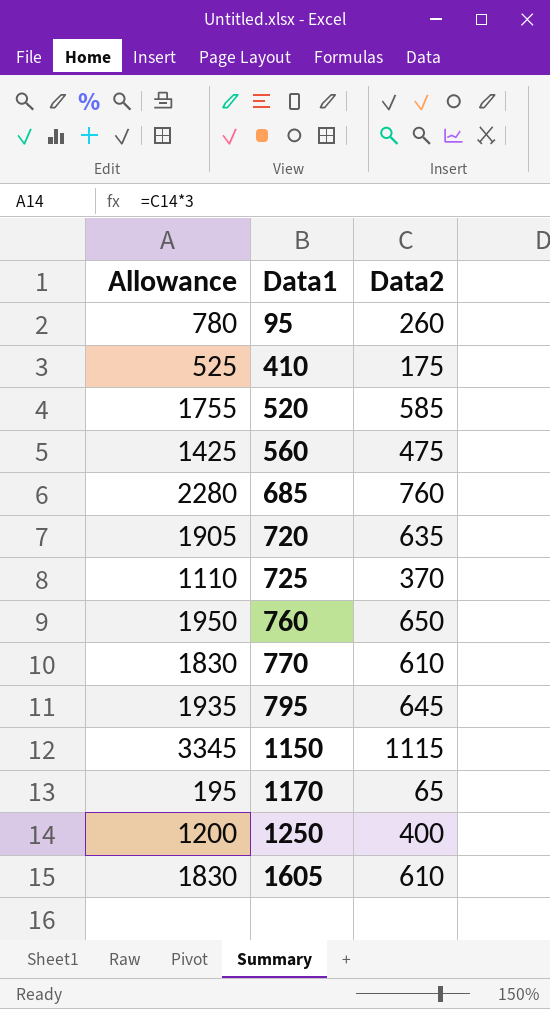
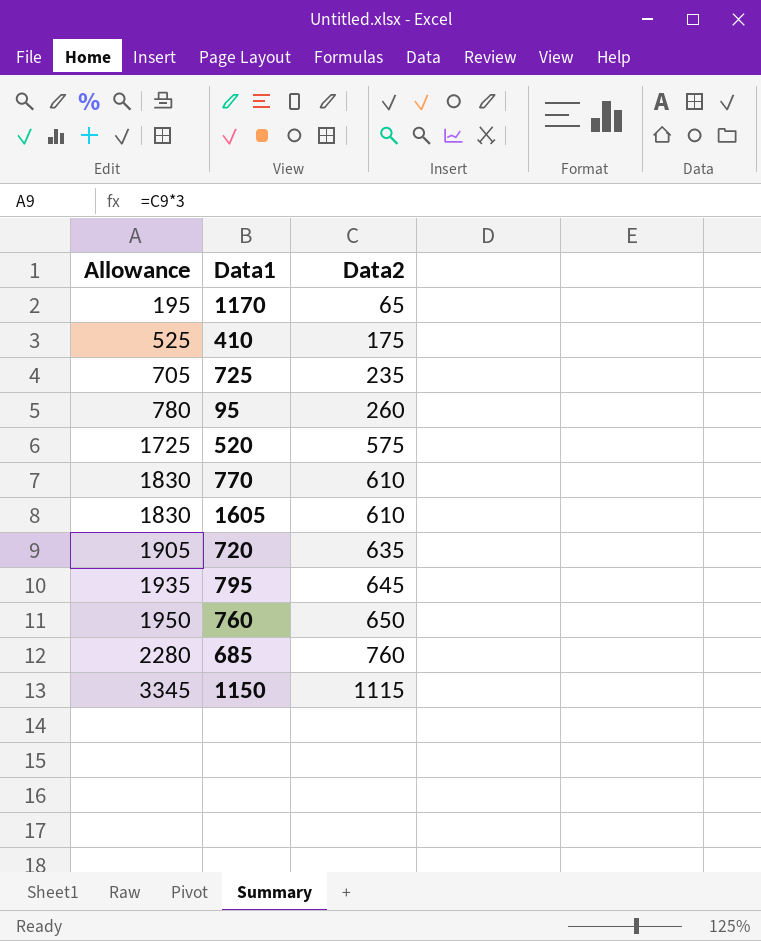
row order: Data1 ascending -> Allowance ascending
row 560: 1425 | 475 -> none
row 1250: 1200 | 400 -> none
725 | Allowance: 1110 -> 705
725 | Data2: 370 -> 235
520 | Allowance: 1755 -> 1725
520 | Data2: 585 -> 575

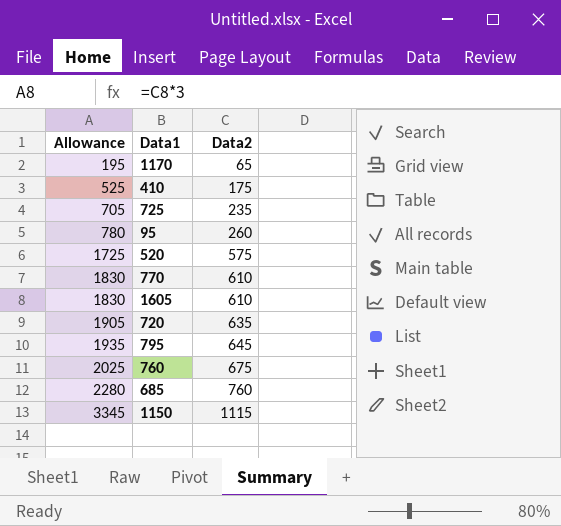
760 | Allowance: 1950 -> 2025
760 | Data2: 650 -> 675

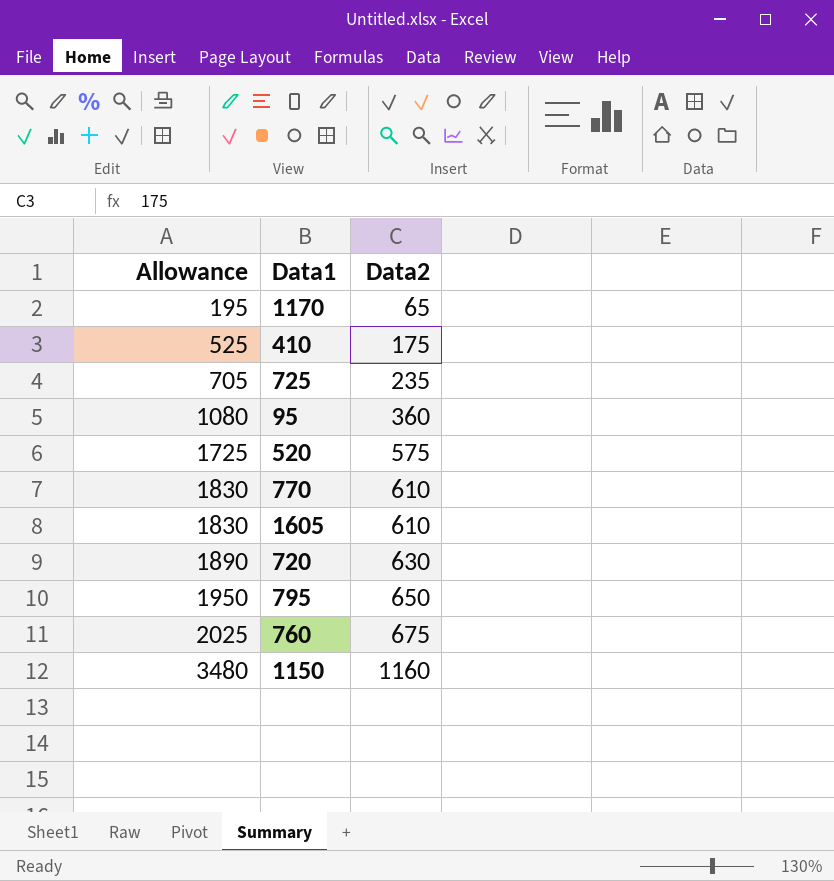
row 685: 2280 | 760 -> none
95 | Allowance: 780 -> 1080
95 | Data2: 260 -> 360
720 | Allowance: 1905 -> 1890
720 | Data2: 635 -> 630
795 | Allowance: 1935 -> 1950
795 | Data2: 645 -> 650
1150 | Allowance: 3345 -> 3480
1150 | Data2: 1115 -> 1160

